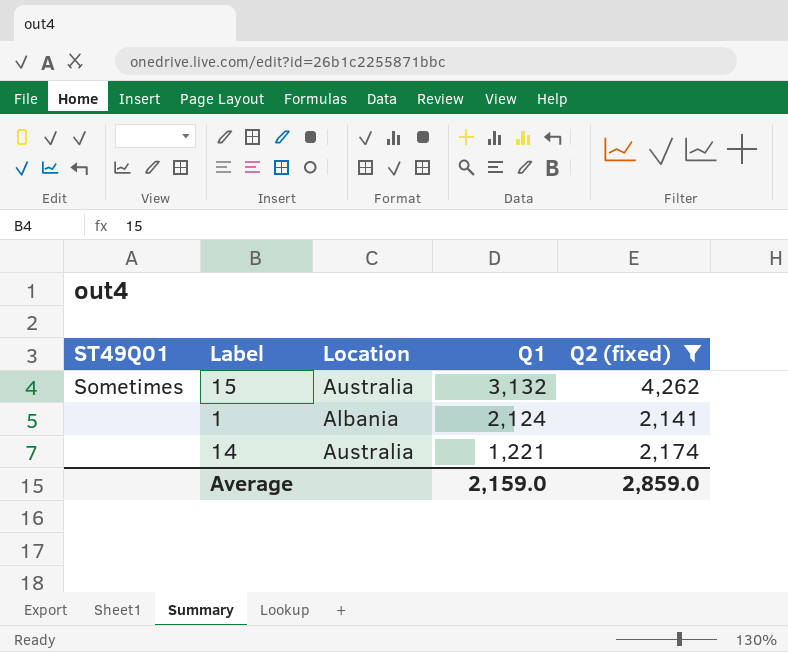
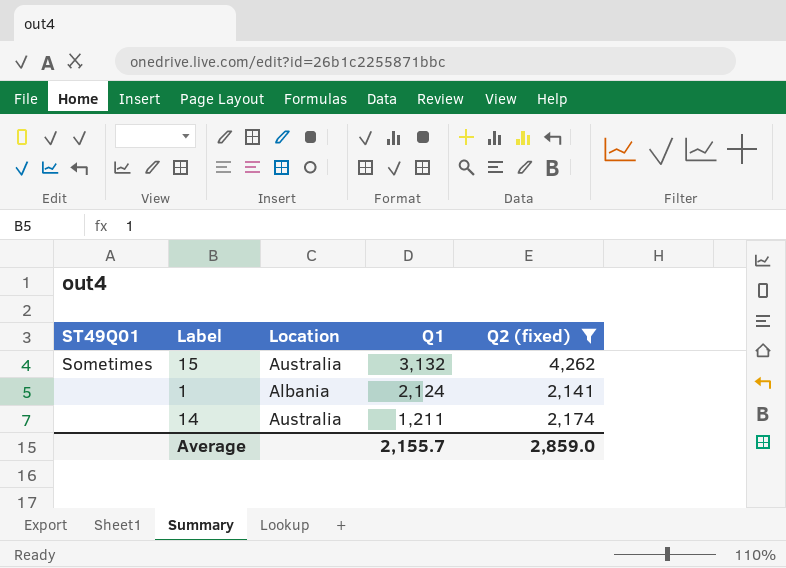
14 | Q1: 1,221 -> 1,211
Average | Q1: 2,159.0 -> 2,155.7

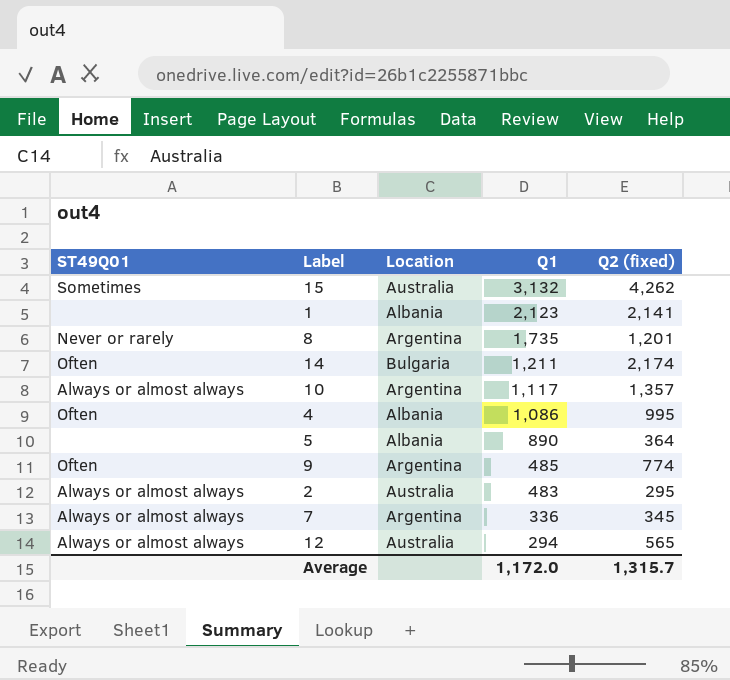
filter: Q2 (fixed) >= 2,141 -> none
1 | Q1: 2,124 -> 2,123
14 | ST49Q01: none -> Often
14 | Location: Australia -> Bulgaria
Average | Q1: 2,155.7 -> 1,172.0
Average | Q2 (fixed): 2,859.0 -> 1,315.7

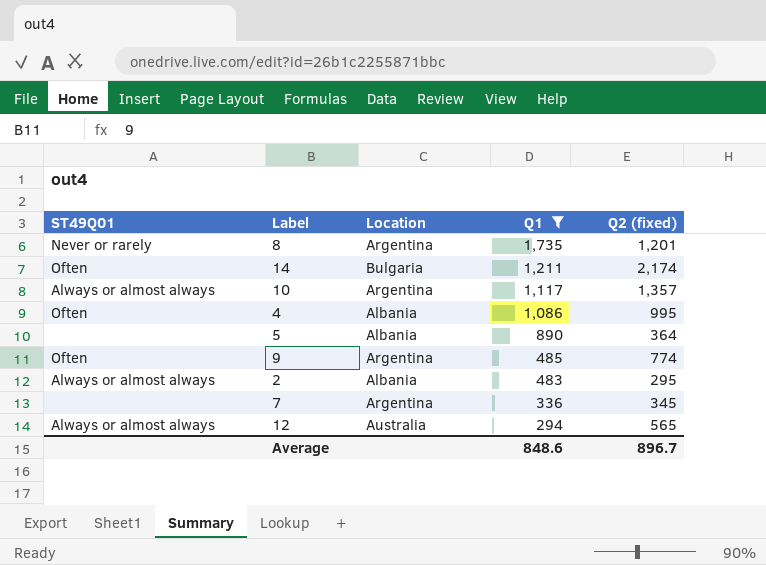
filter: none -> Q1 <= 1,735
2 | Location: Australia -> Albania
7 | ST49Q01: Always or almost always -> none
Average | Q1: 1,172.0 -> 848.6
Average | Q2 (fixed): 1,315.7 -> 896.7

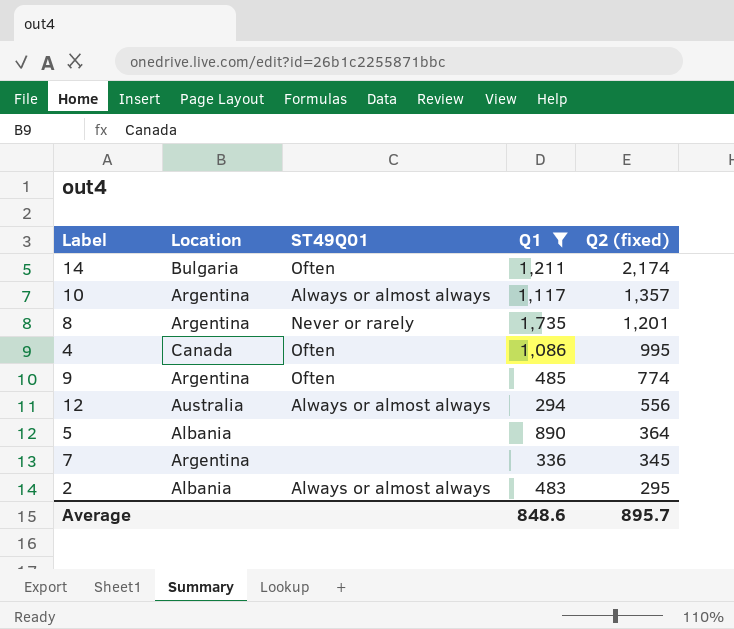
row order: Q1 descending -> Q2 (fixed) descending
column ST49Q01 | position: 1 -> 3
4 | Location: Albania -> Canada
12 | Q2 (fixed): 565 -> 556
Average | Q2 (fixed): 896.7 -> 895.7

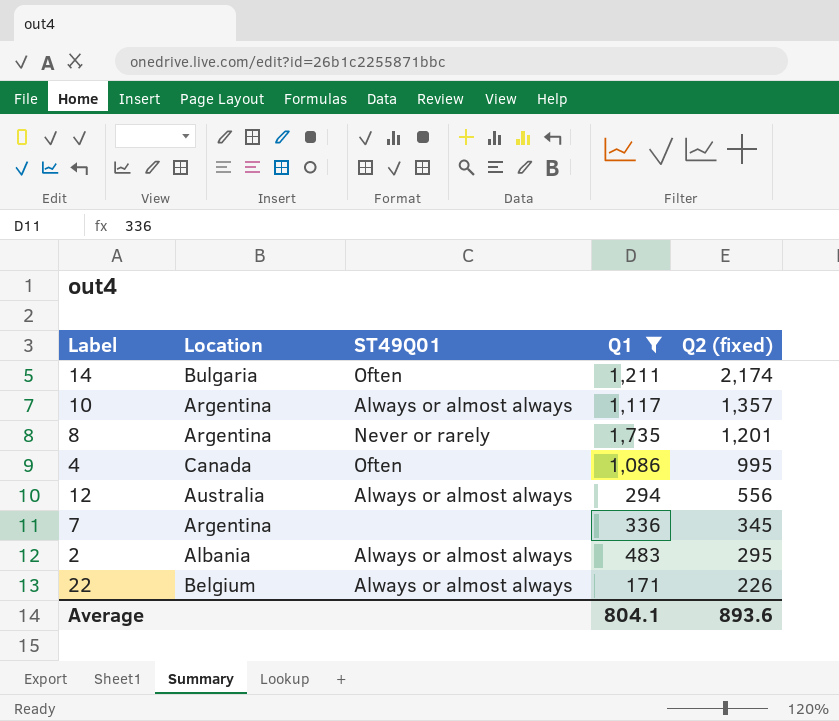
row 9: Argentina | Often | 485 | 774 -> none
row 5: Albania | none | 890 | 364 -> none
row 22: none -> Belgium | Always or almost always | 171 | 226
Average | Q1: 848.6 -> 804.1
Average | Q2 (fixed): 895.7 -> 893.6

